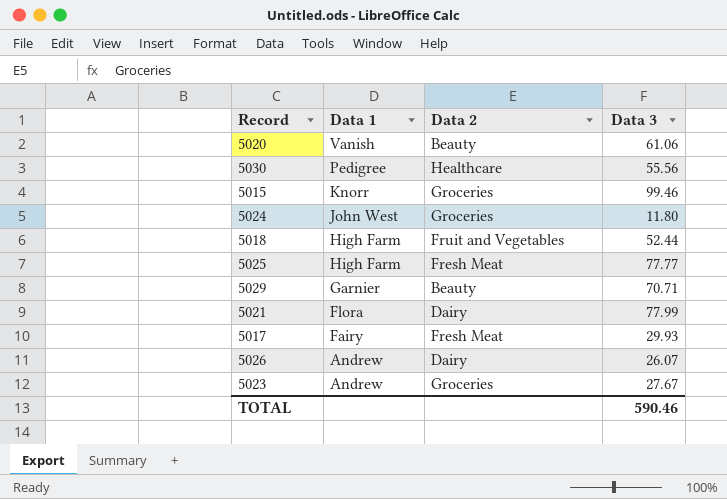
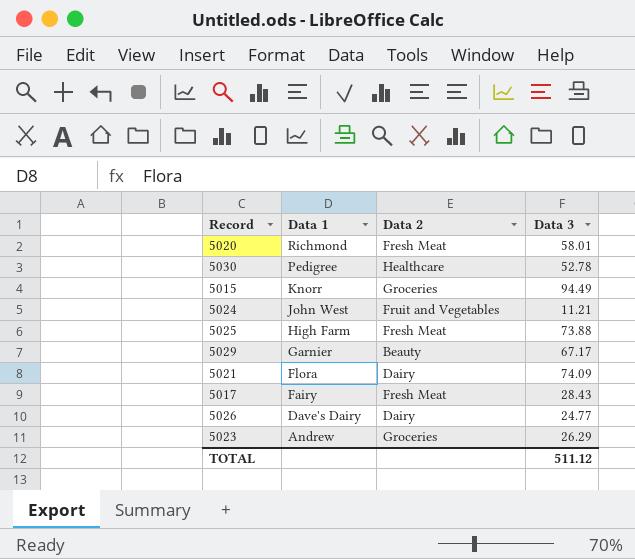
row 5018: High Farm | Fruit and Vegetables | 52.44 -> none
5020 | Data 1: Vanish -> Richmond
5020 | Data 2: Beauty -> Fresh Meat
5020 | Data 3: 61.06 -> 58.01
5030 | Data 3: 55.56 -> 52.78
5015 | Data 3: 99.46 -> 94.49
5024 | Data 2: Groceries -> Fruit and Vegetables
5024 | Data 3: 11.80 -> 11.21
5025 | Data 3: 77.77 -> 73.88
5029 | Data 3: 70.71 -> 67.17
5021 | Data 3: 77.99 -> 74.09
5017 | Data 3: 29.93 -> 28.43
5026 | Data 1: Andrew -> Dave's Dairy
5026 | Data 3: 26.07 -> 24.77
5023 | Data 3: 27.67 -> 26.29
TOTAL | Data 3: 590.46 -> 511.12

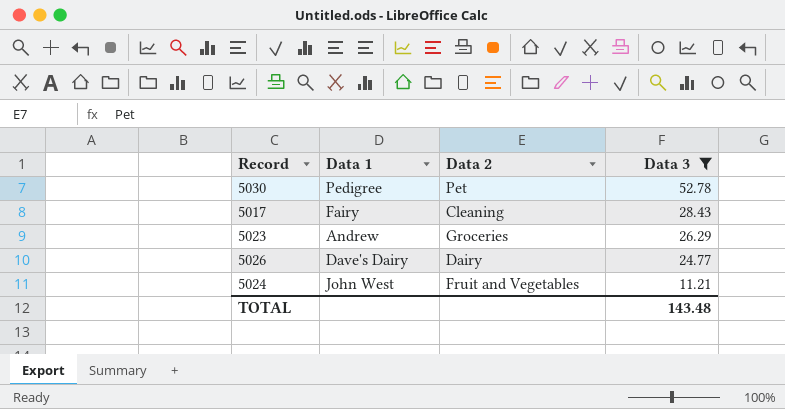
filter: none -> Data 3 <= 52.78
row order: Data 1 descending -> Data 3 descending
5030 | Data 2: Healthcare -> Pet
5017 | Data 2: Fresh Meat -> Cleaning
TOTAL | Data 3: 511.12 -> 143.48

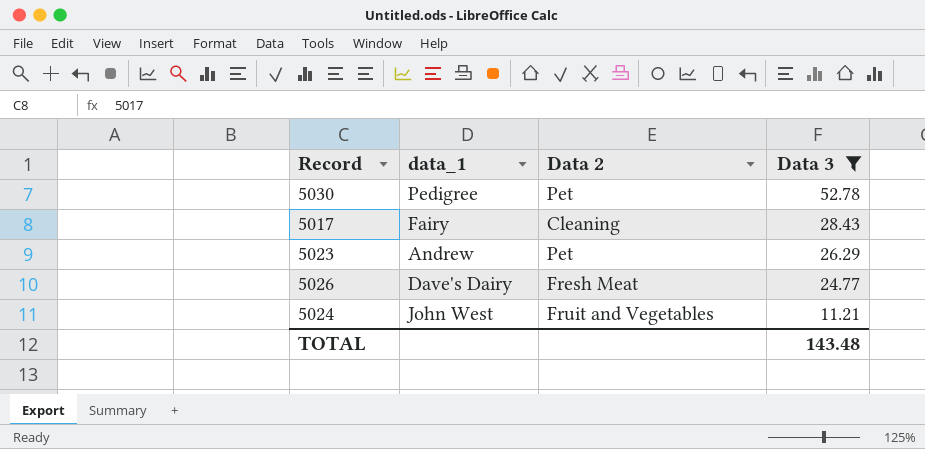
column name: Data 1 -> data_1
5023 | Data 2: Groceries -> Pet
5026 | Data 2: Dairy -> Fresh Meat

